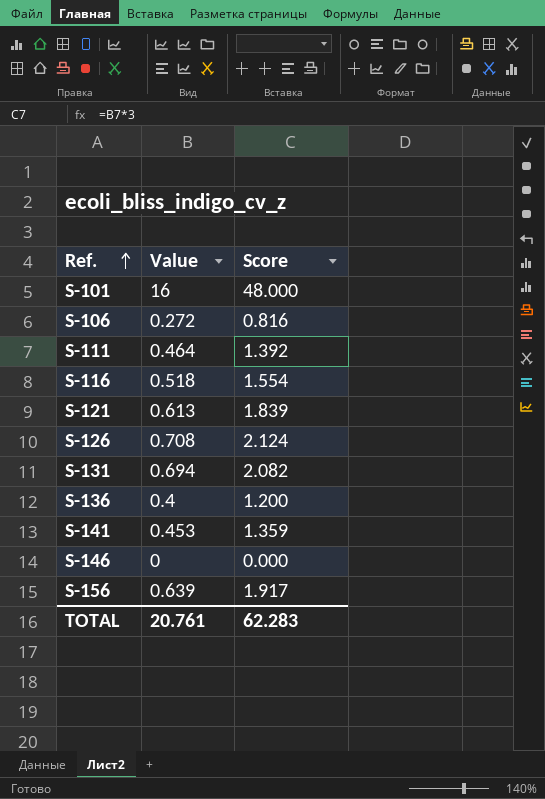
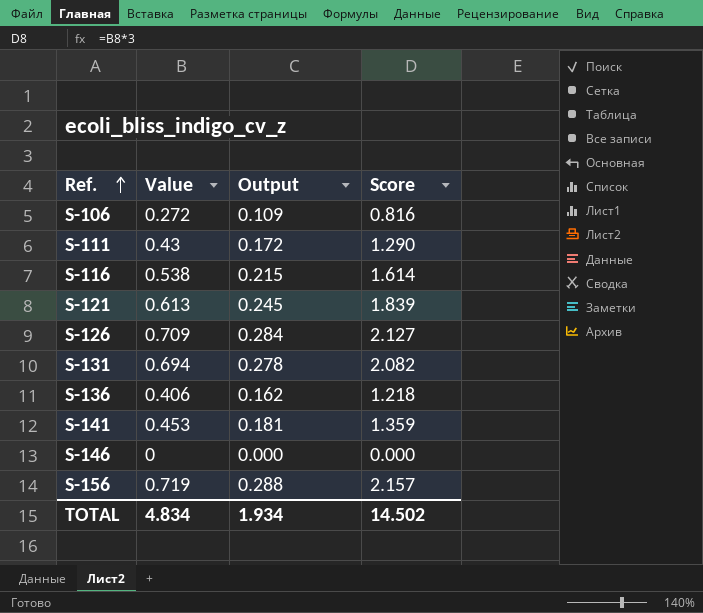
column Output | formula: none -> [Value] * 0.4
row S-101: 16 | 48.000 -> none
S-111 | Value: 0.464 -> 0.43
S-111 | Score: 1.392 -> 1.290
S-116 | Value: 0.518 -> 0.538
S-116 | Score: 1.554 -> 1.614
S-126 | Value: 0.708 -> 0.709
S-126 | Score: 2.124 -> 2.127
S-136 | Value: 0.4 -> 0.406
S-136 | Score: 1.200 -> 1.218
S-156 | Value: 0.639 -> 0.719
S-156 | Score: 1.917 -> 2.157
TOTAL | Value: 20.761 -> 4.834
TOTAL | Score: 62.283 -> 14.502

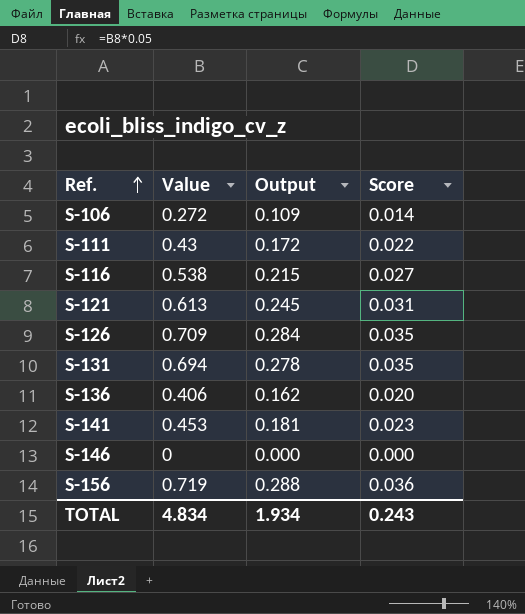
column Score | formula: [Value] * 3 -> [Value] * 0.05
TOTAL | Score: 14.502 -> 0.243

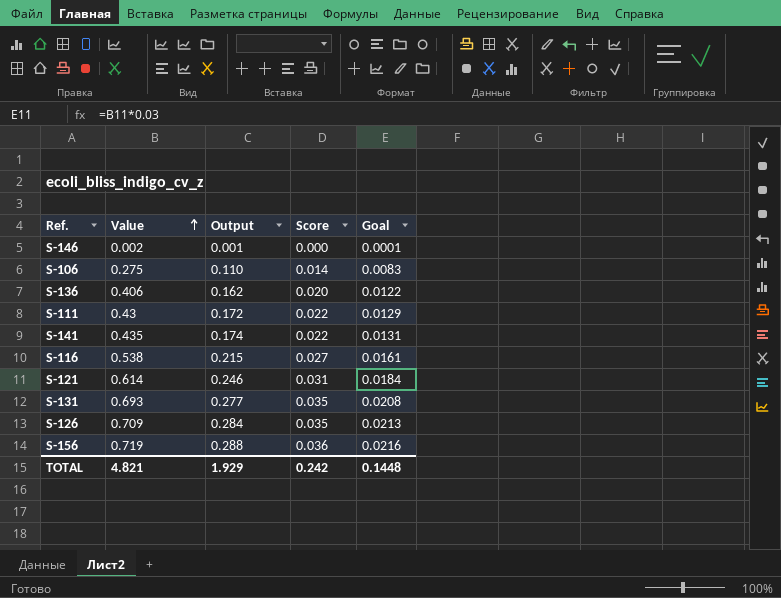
row order: Ref. ascending -> Value ascending
column Goal | formula: none -> [Value] * 0.03
S-146 | Value: 0 -> 0.002
S-146 | Output: 0.000 -> 0.001
S-106 | Value: 0.272 -> 0.275
S-106 | Output: 0.109 -> 0.110
S-141 | Value: 0.453 -> 0.435
S-141 | Output: 0.181 -> 0.174
S-141 | Score: 0.023 -> 0.022
S-121 | Value: 0.613 -> 0.614
S-121 | Output: 0.245 -> 0.246
S-131 | Value: 0.694 -> 0.693
S-131 | Output: 0.278 -> 0.277
TOTAL | Value: 4.834 -> 4.821
TOTAL | Output: 1.934 -> 1.929
TOTAL | Score: 0.243 -> 0.242

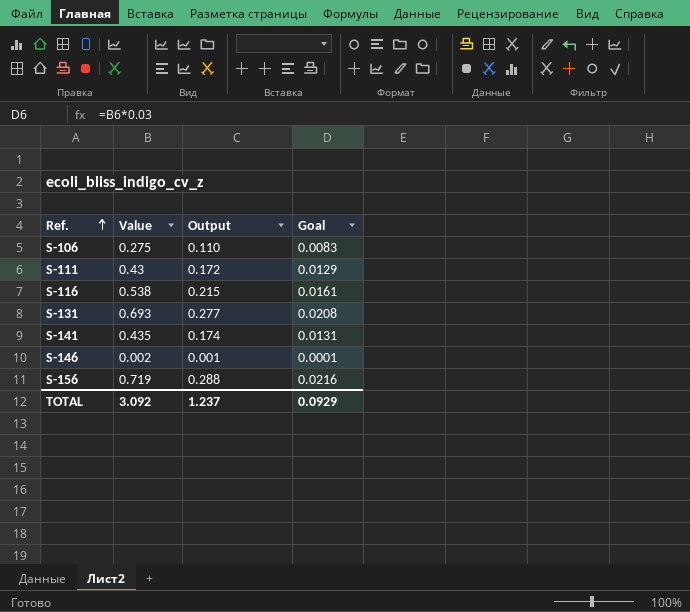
row order: Value ascending -> Ref. ascending
column Score | formula: [Value] * 0.05 -> none
row S-136: 0.406 | 0.162 | 0.020 | 0.0122 -> none
row S-121: 0.614 | 0.246 | 0.031 | 0.0184 -> none
row S-126: 0.709 | 0.284 | 0.035 | 0.0213 -> none
TOTAL | Value: 4.821 -> 3.092
TOTAL | Output: 1.929 -> 1.237
TOTAL | Goal: 0.1448 -> 0.0929

